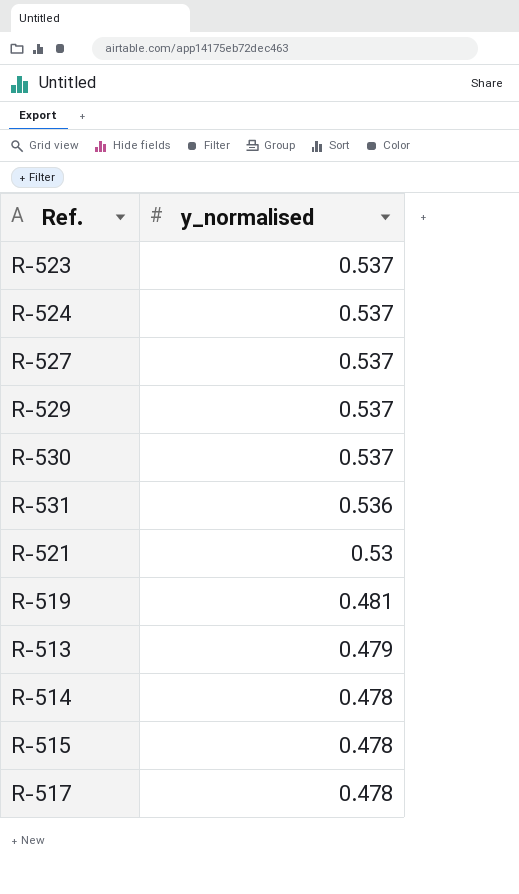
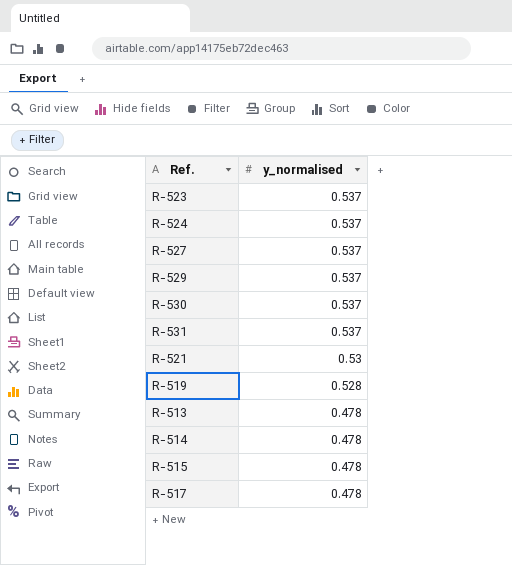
R-531 | y_normalised: 0.536 -> 0.537
R-519 | y_normalised: 0.481 -> 0.528
R-513 | y_normalised: 0.479 -> 0.478

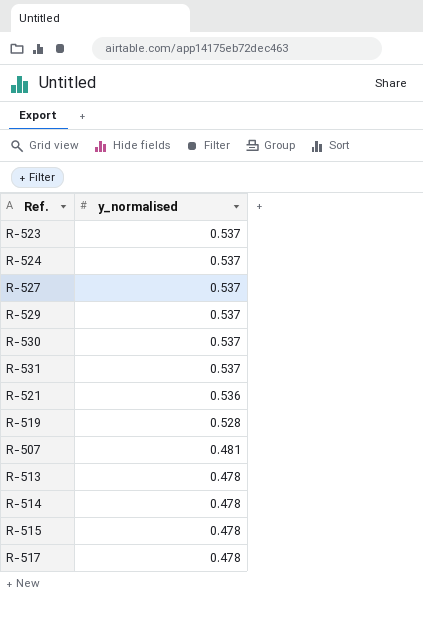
R-521 | y_normalised: 0.53 -> 0.536
row R-507: none -> 0.481

